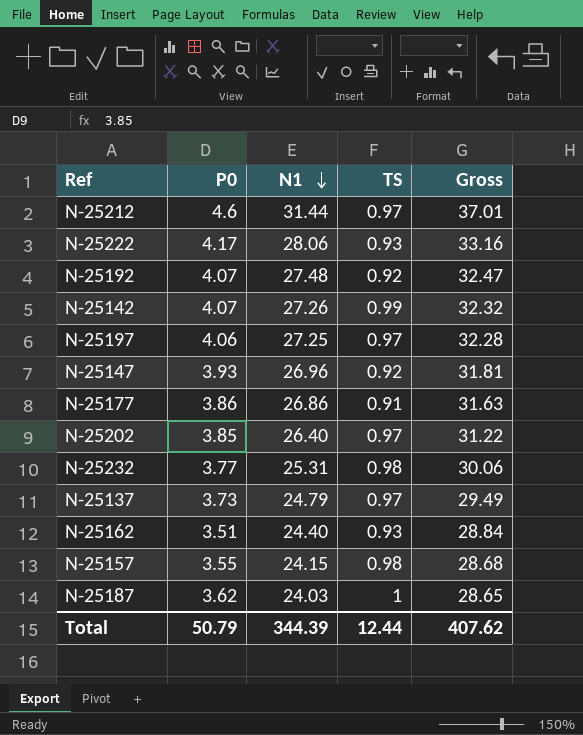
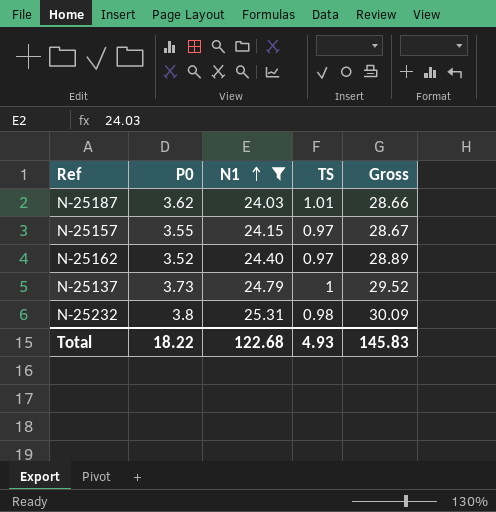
filter: none -> N1 <= 25.31
row order: N1 descending -> N1 ascending
N-25187 | TS: 1 -> 1.01
N-25187 | Gross: 28.65 -> 28.66
N-25157 | TS: 0.98 -> 0.97
N-25157 | Gross: 28.68 -> 28.67
N-25162 | P0: 3.51 -> 3.52
N-25162 | TS: 0.93 -> 0.97
N-25162 | Gross: 28.84 -> 28.89
N-25137 | TS: 0.97 -> 1
N-25137 | Gross: 29.49 -> 29.52
N-25232 | P0: 3.77 -> 3.8
N-25232 | Gross: 30.06 -> 30.09
Total | P0: 50.79 -> 18.22
Total | N1: 344.39 -> 122.68
Total | TS: 12.44 -> 4.93
Total | Gross: 407.62 -> 145.83

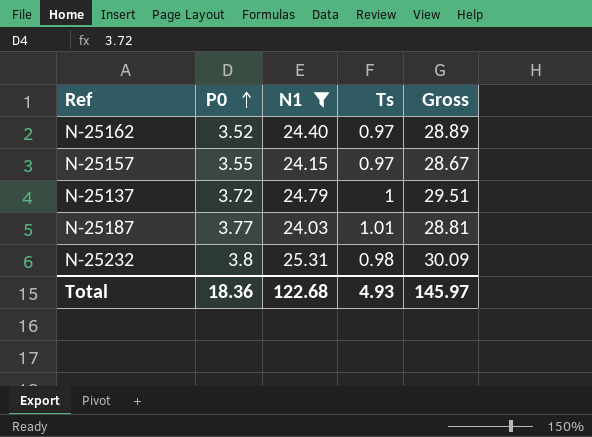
row order: N1 ascending -> P0 ascending
column name: TS -> Ts
N-25137 | P0: 3.73 -> 3.72
N-25137 | Gross: 29.52 -> 29.51
N-25187 | P0: 3.62 -> 3.77
N-25187 | Gross: 28.66 -> 28.81
Total | P0: 18.22 -> 18.36
Total | Gross: 145.83 -> 145.97

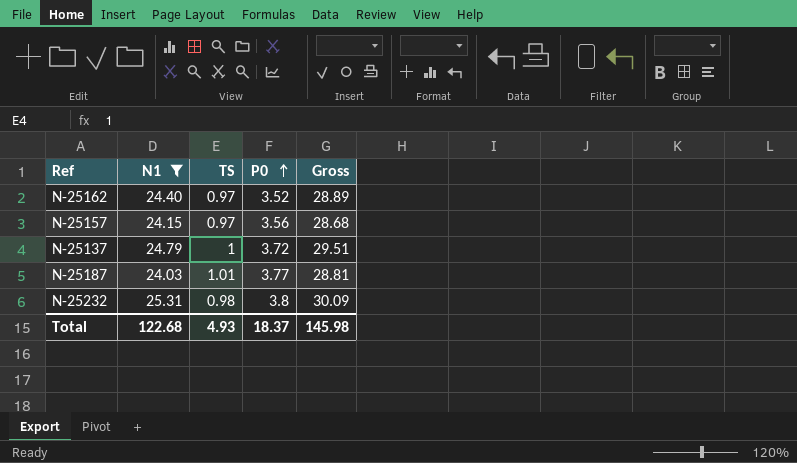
column name: Ts -> TS
column P0 | position: 2 -> 4
N-25157 | P0: 3.55 -> 3.56
N-25157 | Gross: 28.67 -> 28.68
Total | P0: 18.36 -> 18.37
Total | Gross: 145.97 -> 145.98

